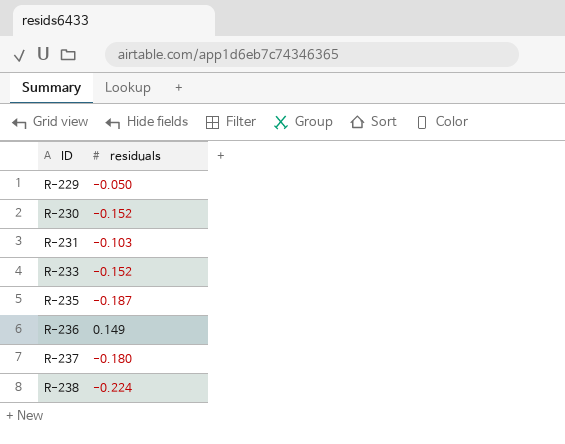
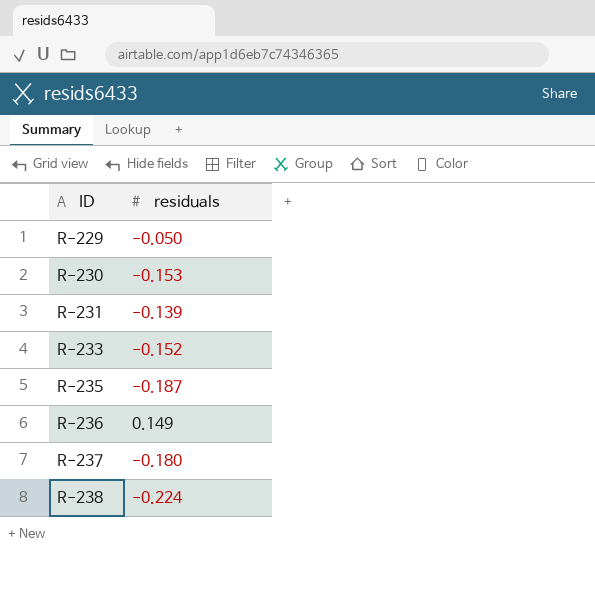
R-230 | residuals: -0.152 -> -0.153
R-231 | residuals: -0.103 -> -0.139

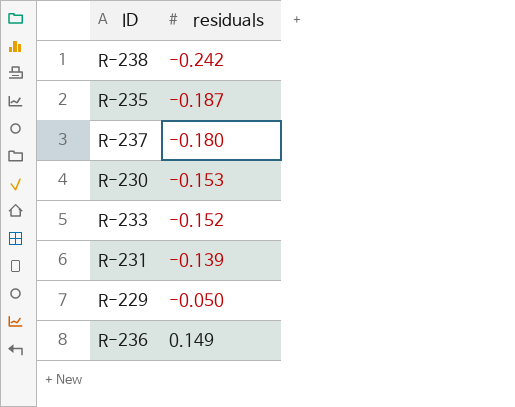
row order: ID ascending -> residuals ascending
R-238 | residuals: -0.224 -> -0.242

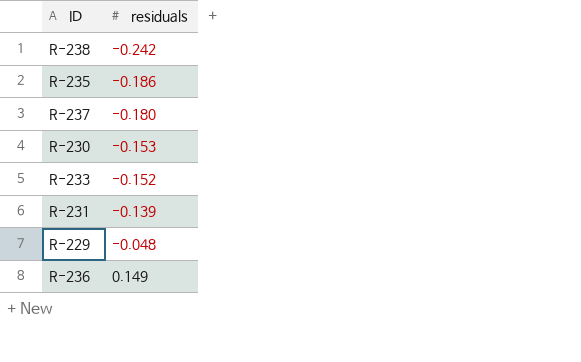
R-235 | residuals: -0.187 -> -0.186
R-229 | residuals: -0.050 -> -0.048

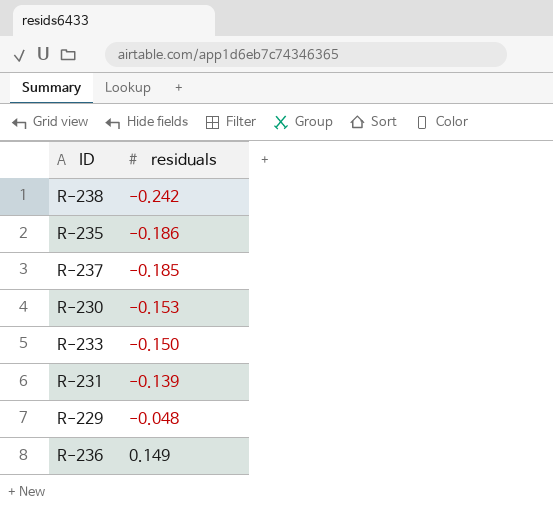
R-237 | residuals: -0.180 -> -0.185
R-233 | residuals: -0.152 -> -0.150

